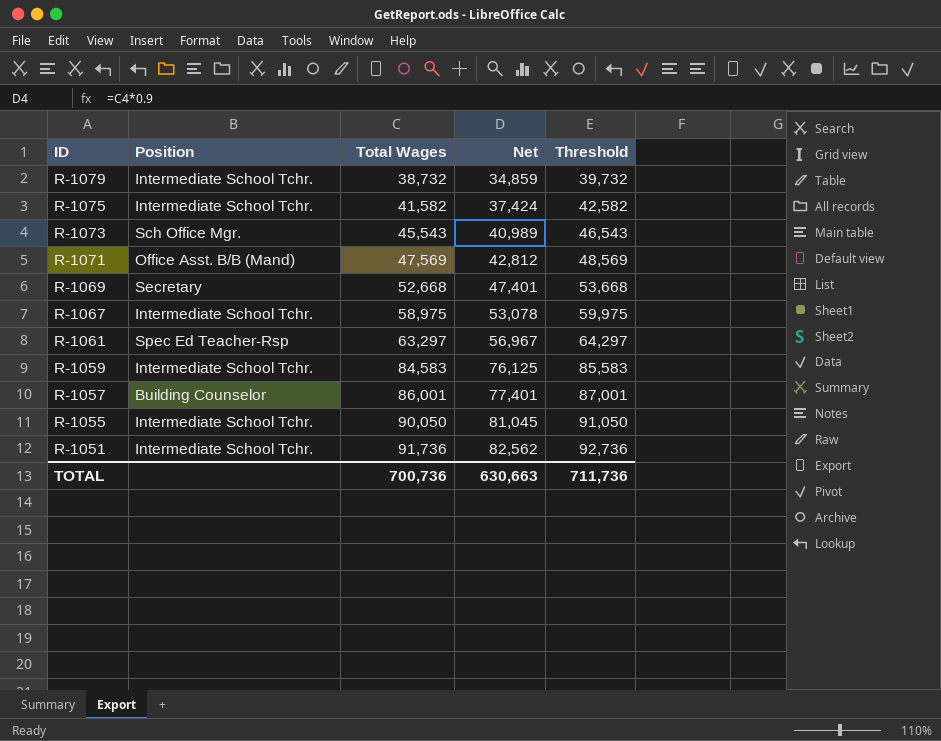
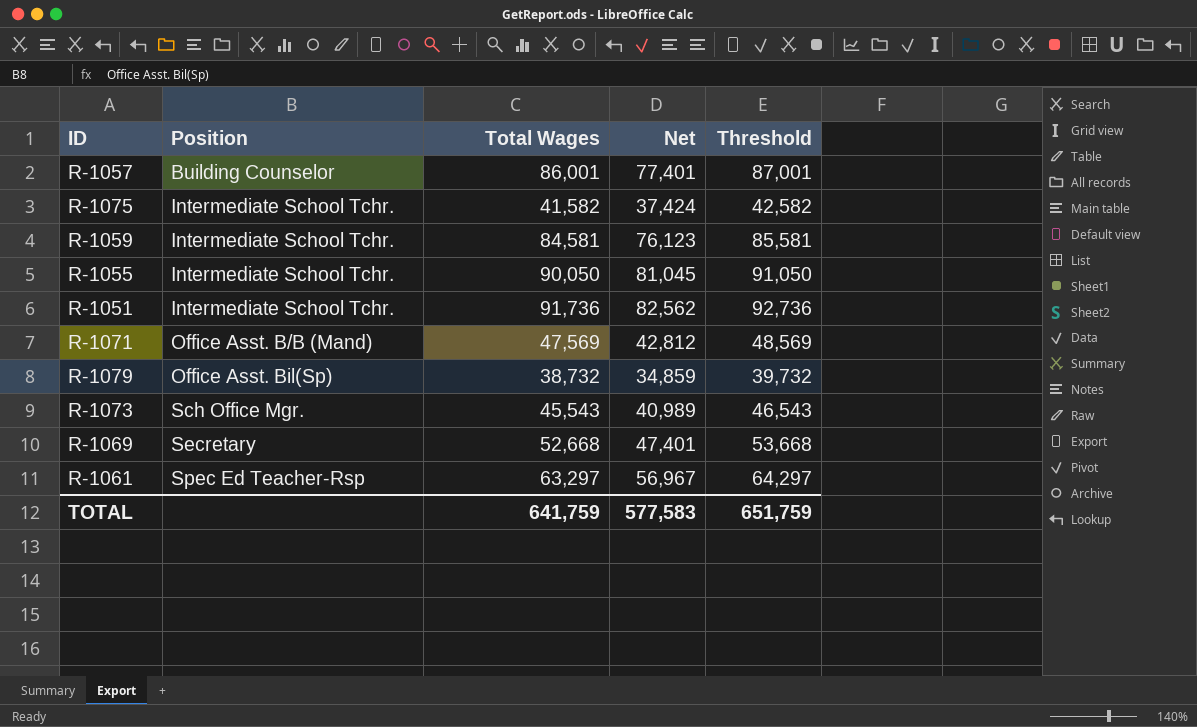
row order: ID descending -> Position ascending
row R-1067: Intermediate School Tchr. | 58,975 | 53,078 | 59,975 -> none
R-1059 | Total Wages: 84,583 -> 84,581
R-1059 | Net: 76,125 -> 76,123
R-1059 | Threshold: 85,583 -> 85,581
R-1079 | Position: Intermediate School Tchr. -> Office Asst. Bil(Sp)
TOTAL | Total Wages: 700,736 -> 641,759
TOTAL | Net: 630,663 -> 577,583
TOTAL | Threshold: 711,736 -> 651,759

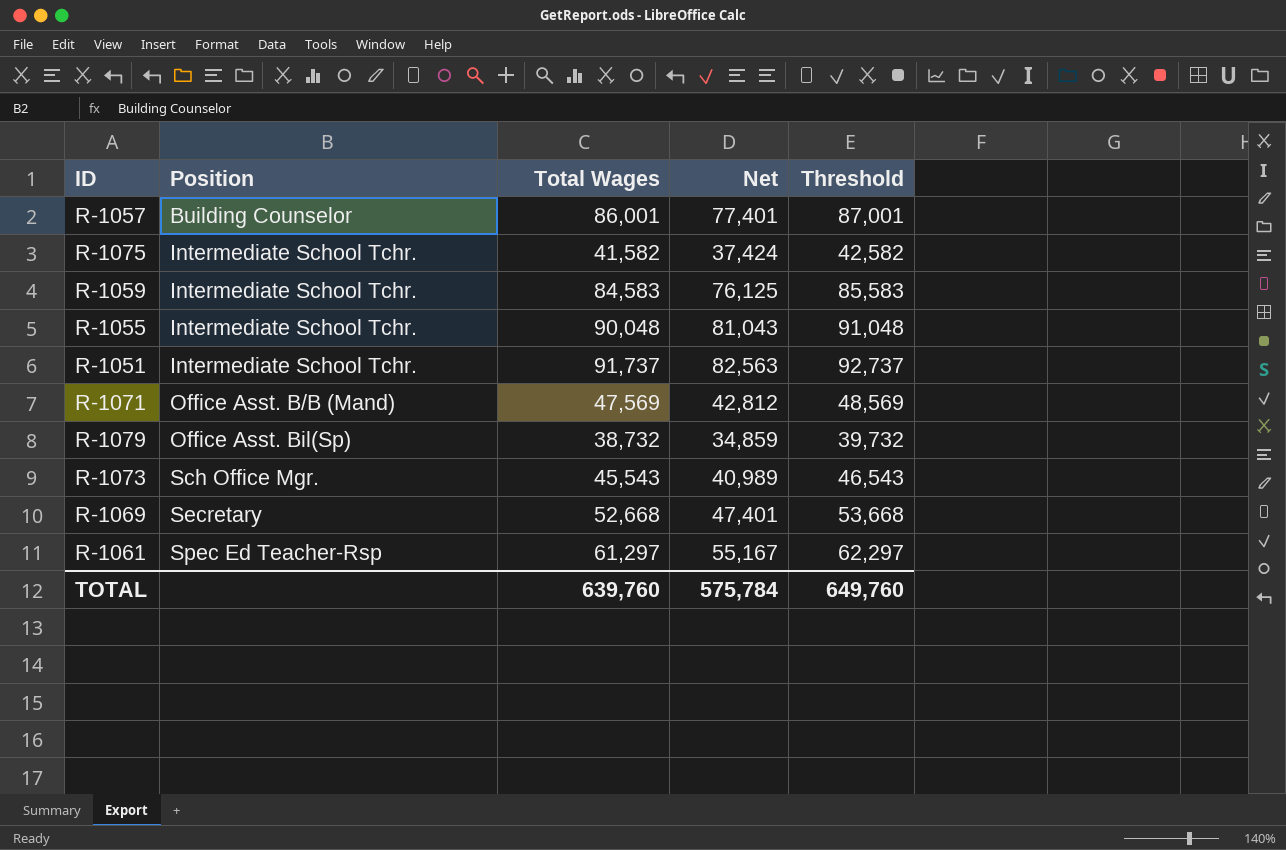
R-1059 | Total Wages: 84,581 -> 84,583
R-1059 | Net: 76,123 -> 76,125
R-1059 | Threshold: 85,581 -> 85,583
R-1055 | Total Wages: 90,050 -> 90,048
R-1055 | Net: 81,045 -> 81,043
R-1055 | Threshold: 91,050 -> 91,048
R-1051 | Total Wages: 91,736 -> 91,737
R-1051 | Net: 82,562 -> 82,563
R-1051 | Threshold: 92,736 -> 92,737
R-1061 | Total Wages: 63,297 -> 61,297
R-1061 | Net: 56,967 -> 55,167
R-1061 | Threshold: 64,297 -> 62,297
TOTAL | Total Wages: 641,759 -> 639,760
TOTAL | Net: 577,583 -> 575,784
TOTAL | Threshold: 651,759 -> 649,760

